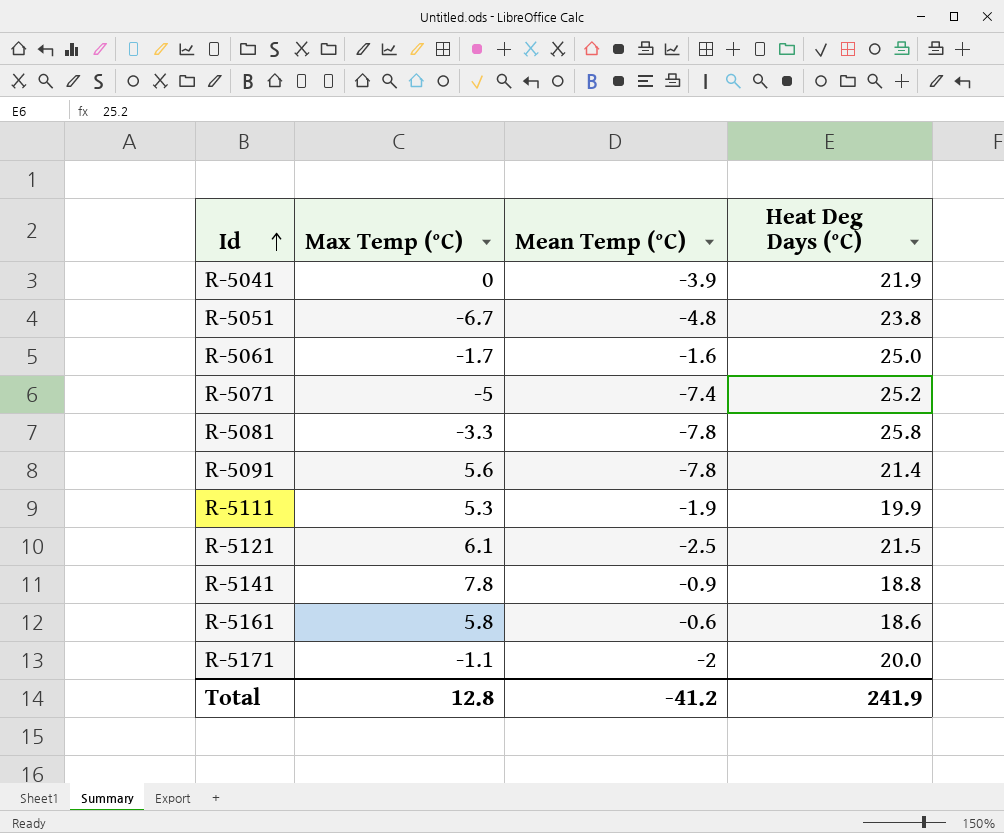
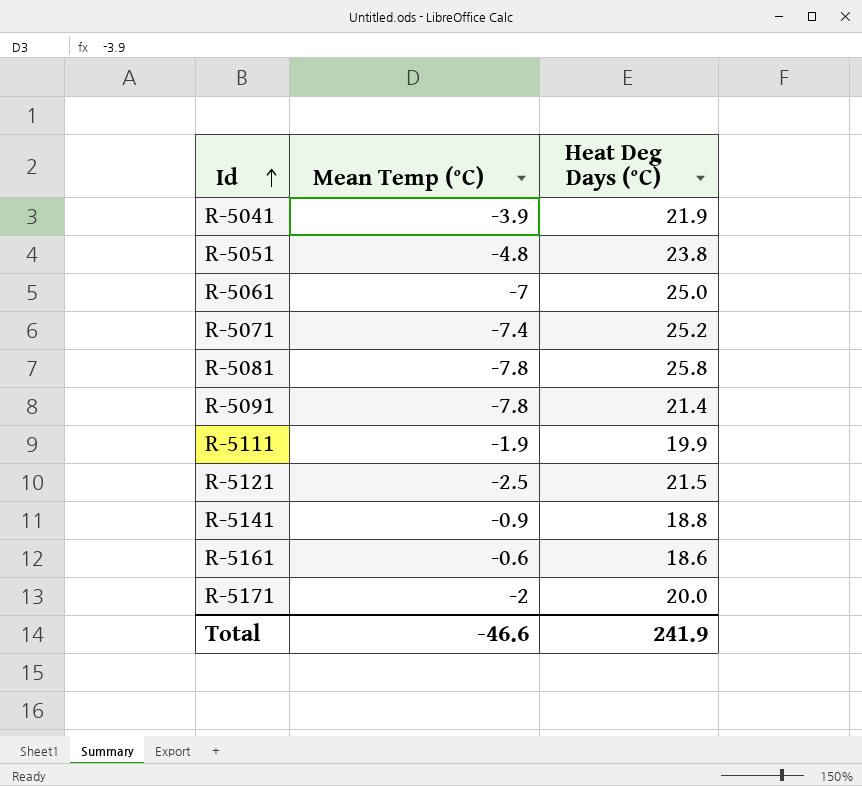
column Max Temp (°C) | position: 2 -> none
R-5061 | Mean Temp (°C): -1.6 -> -7
Total | Mean Temp (°C): -41.2 -> -46.6

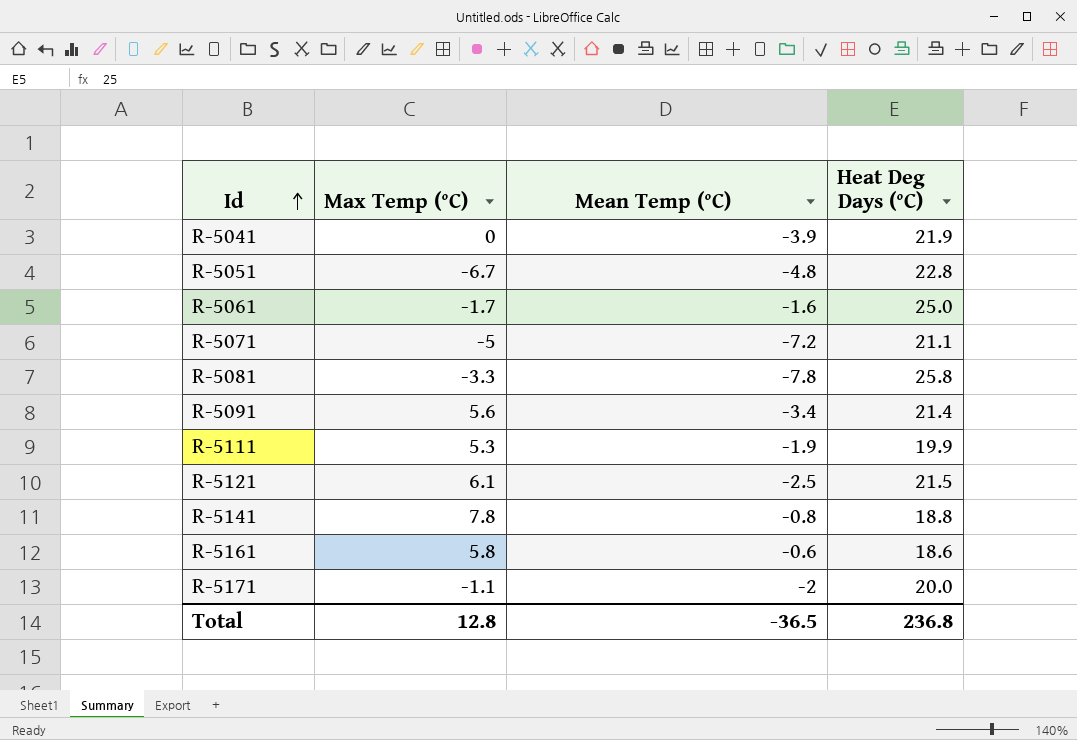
column Max Temp (°C) | position: none -> 2
R-5051 | Heat Deg Days (°C): 23.8 -> 22.8
R-5061 | Mean Temp (°C): -7 -> -1.6
R-5071 | Mean Temp (°C): -7.4 -> -7.2
R-5071 | Heat Deg Days (°C): 25.2 -> 21.1
R-5091 | Mean Temp (°C): -7.8 -> -3.4
R-5141 | Mean Temp (°C): -0.9 -> -0.8
Total | Mean Temp (°C): -46.6 -> -36.5
Total | Heat Deg Days (°C): 241.9 -> 236.8

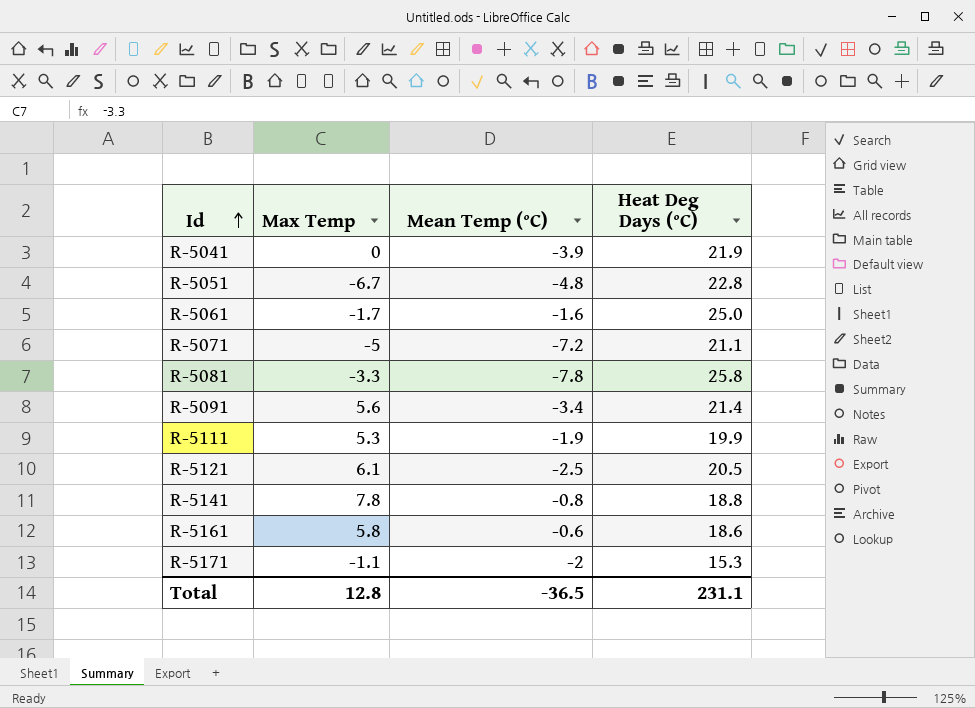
column name: Max Temp (°C) -> Max Temp
R-5121 | Heat Deg Days (°C): 21.5 -> 20.5
R-5171 | Heat Deg Days (°C): 20.0 -> 15.3
Total | Heat Deg Days (°C): 236.8 -> 231.1

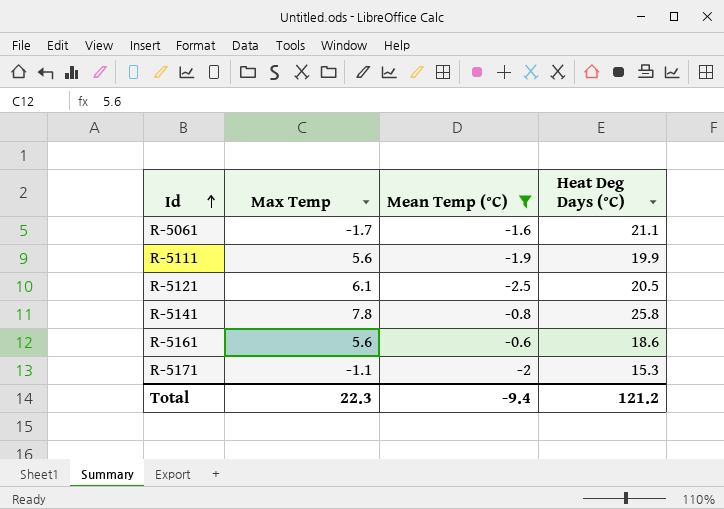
filter: none -> Mean Temp (°C) >= -2.5
R-5061 | Heat Deg Days (°C): 25.0 -> 21.1
R-5111 | Max Temp: 5.3 -> 5.6
R-5141 | Heat Deg Days (°C): 18.8 -> 25.8
R-5161 | Max Temp: 5.8 -> 5.6
Total | Max Temp: 12.8 -> 22.3
Total | Mean Temp (°C): -36.5 -> -9.4
Total | Heat Deg Days (°C): 231.1 -> 121.2

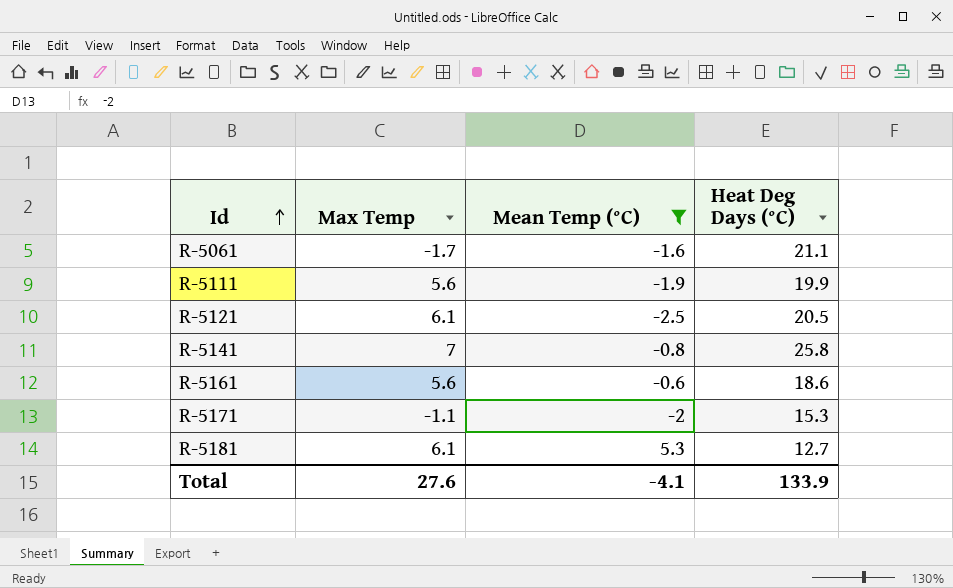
R-5141 | Max Temp: 7.8 -> 7
row R-5181: none -> 6.1 | 5.3 | 12.7
Total | Max Temp: 22.3 -> 27.6
Total | Mean Temp (°C): -9.4 -> -4.1
Total | Heat Deg Days (°C): 121.2 -> 133.9

